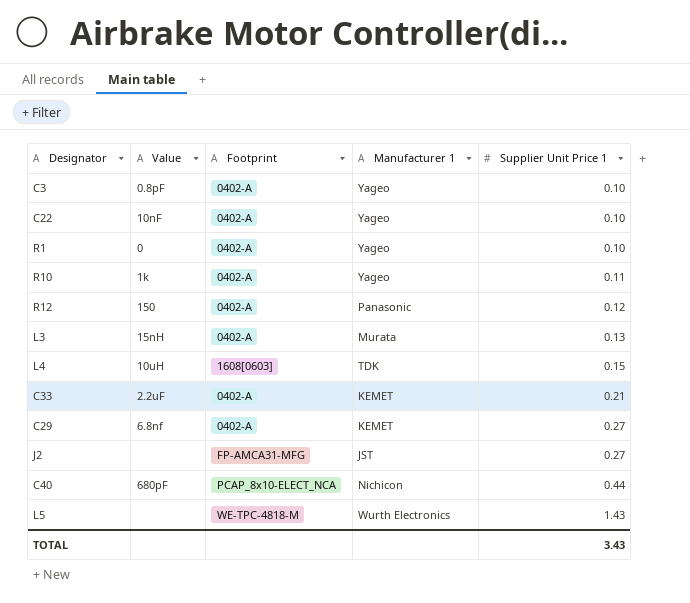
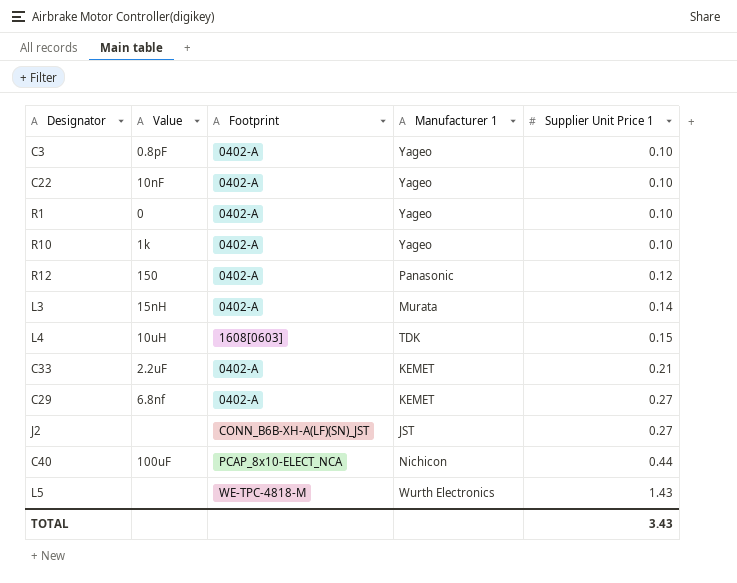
R10 | Supplier Unit Price 1: 0.11 -> 0.10
L3 | Supplier Unit Price 1: 0.13 -> 0.14
J2 | Footprint: FP-AMCA31-MFG -> CONN_B6B-XH-A(LF)(SN)_JST
C40 | Value: 680pF -> 100uF

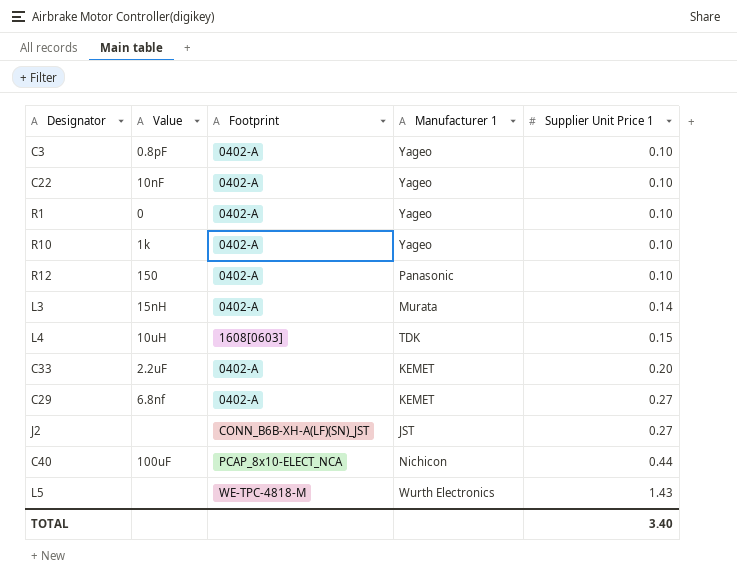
R12 | Supplier Unit Price 1: 0.12 -> 0.10
C33 | Supplier Unit Price 1: 0.21 -> 0.20
TOTAL | Supplier Unit Price 1: 3.43 -> 3.40

